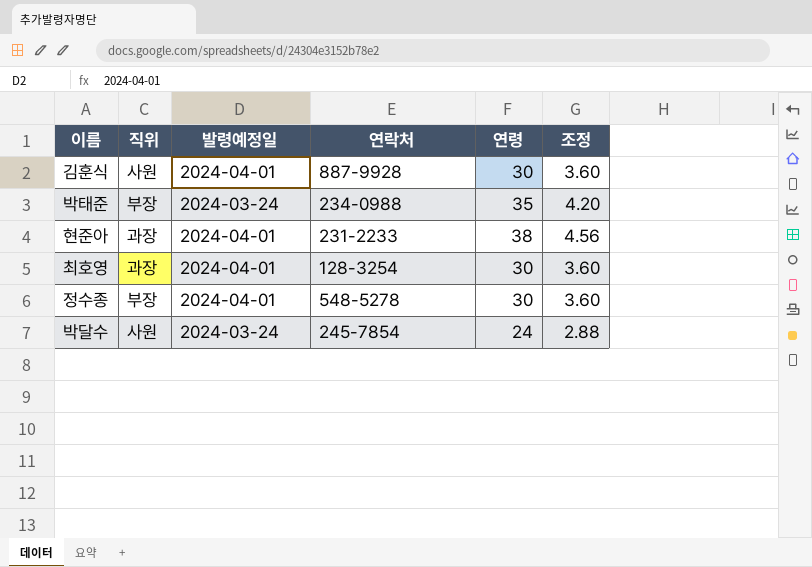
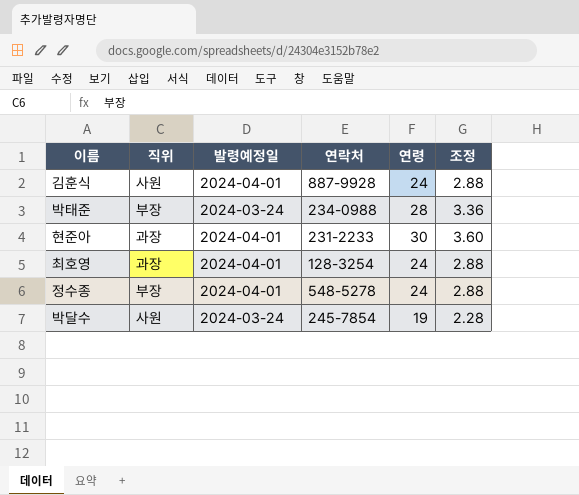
김훈식 | 연령: 30 -> 24
김훈식 | 조정: 3.60 -> 2.88
박태준 | 연령: 35 -> 28
박태준 | 조정: 4.20 -> 3.36
현준아 | 연령: 38 -> 30
현준아 | 조정: 4.56 -> 3.60
최호영 | 연령: 30 -> 24
최호영 | 조정: 3.60 -> 2.88
정수종 | 연령: 30 -> 24
정수종 | 조정: 3.60 -> 2.88
박달수 | 연령: 24 -> 19
박달수 | 조정: 2.88 -> 2.28

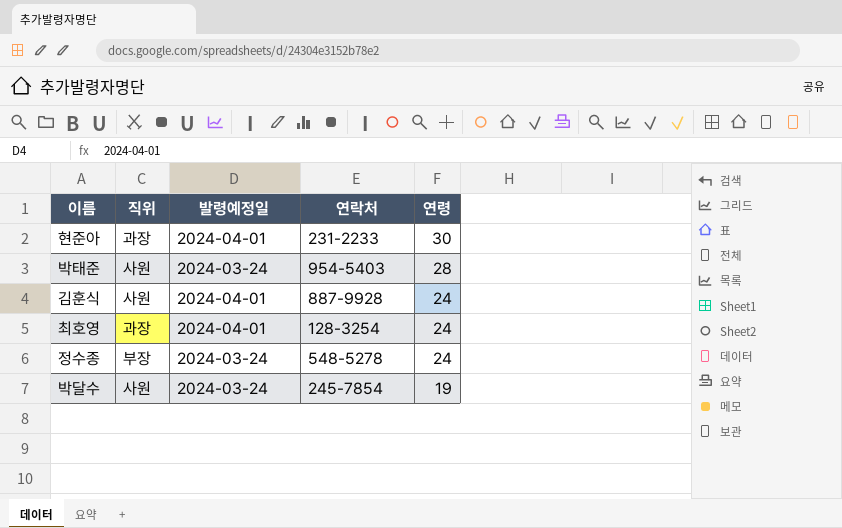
row order: none -> 연령 descending
column 조정 | formula: [연령] * 0.12 -> none
박태준 | 직위: 부장 -> 사원
박태준 | 연락처: 234-0988 -> 954-5403
정수종 | 발령예정일: 2024-04-01 -> 2024-03-24

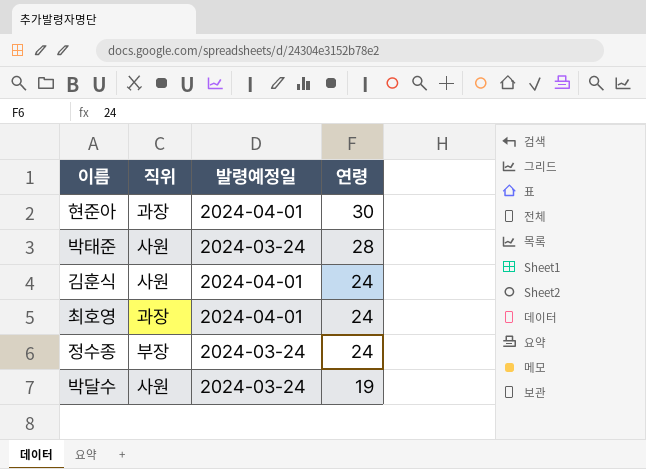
column 연락처 | position: 4 -> none

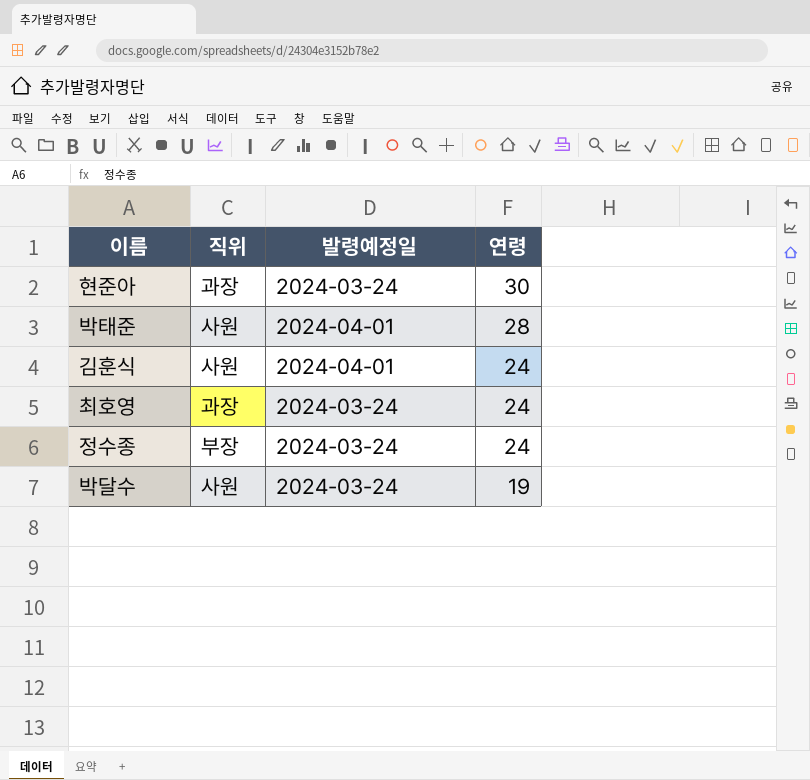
현준아 | 발령예정일: 2024-04-01 -> 2024-03-24
박태준 | 발령예정일: 2024-03-24 -> 2024-04-01
최호영 | 발령예정일: 2024-04-01 -> 2024-03-24

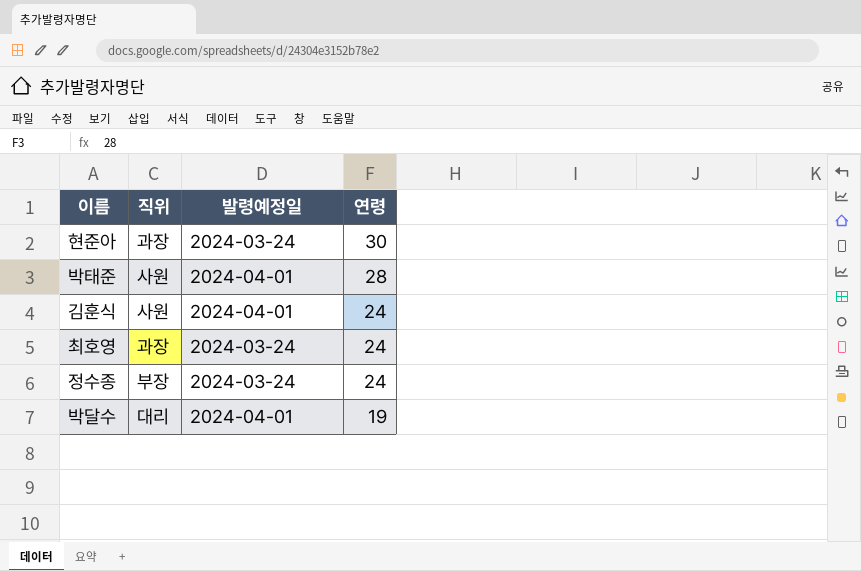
박달수 | 직위: 사원 -> 대리
박달수 | 발령예정일: 2024-03-24 -> 2024-04-01

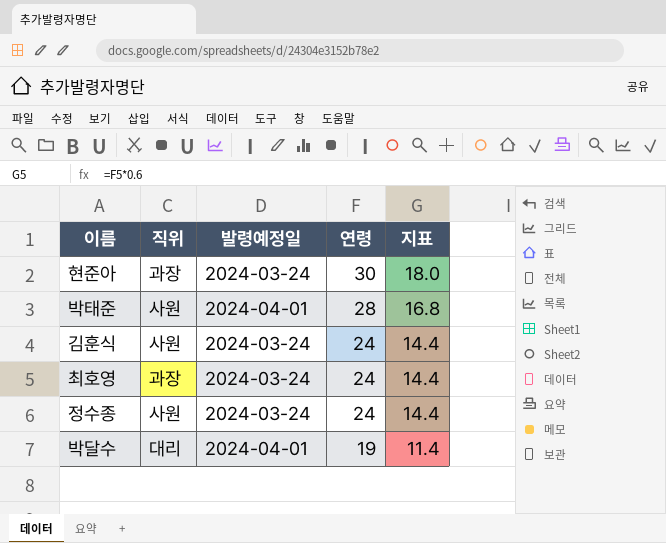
column 지표 | formula: none -> [연령] * 0.6
김훈식 | 발령예정일: 2024-04-01 -> 2024-03-24
정수종 | 직위: 부장 -> 사원

